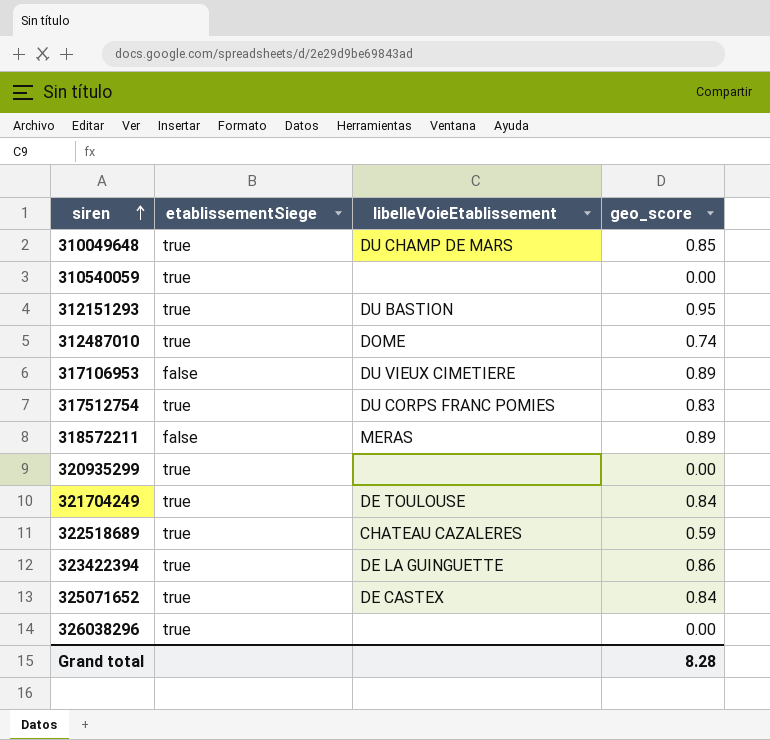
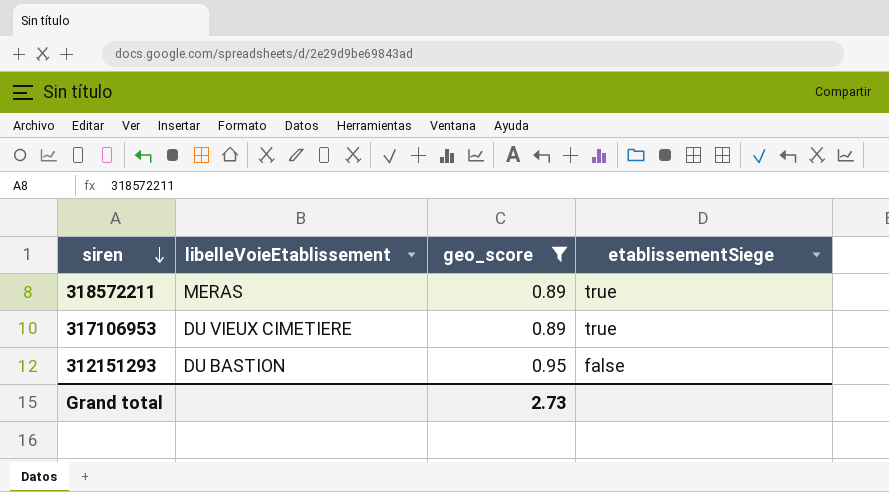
filter: none -> geo_score >= 0.89
row order: siren ascending -> siren descending
column etablissementSiege | position: 2 -> 4
318572211 | etablissementSiege: false -> true
317106953 | etablissementSiege: false -> true
312151293 | etablissementSiege: true -> false
Grand total | geo_score: 8.28 -> 2.73

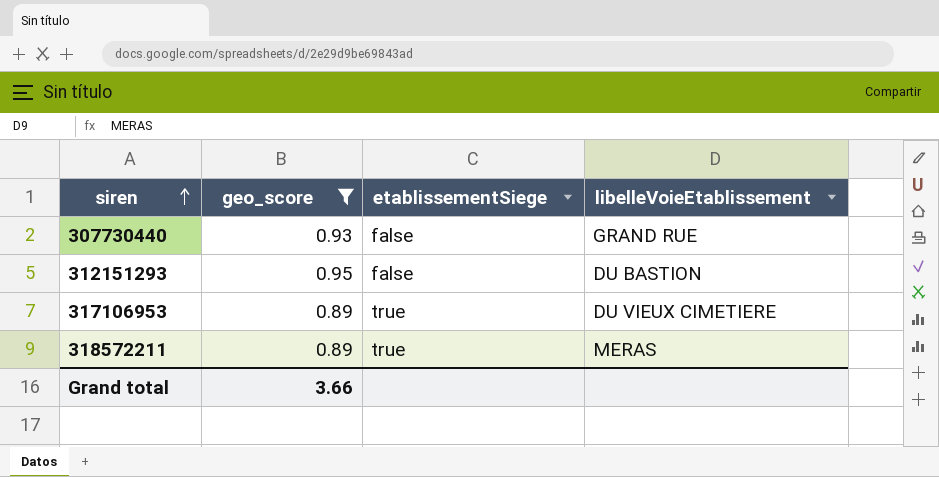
row order: siren descending -> siren ascending
column libelleVoieEtablissement | position: 2 -> 4
row 307730440: none -> 0.93 | false | GRAND RUE
Grand total | geo_score: 2.73 -> 3.66

